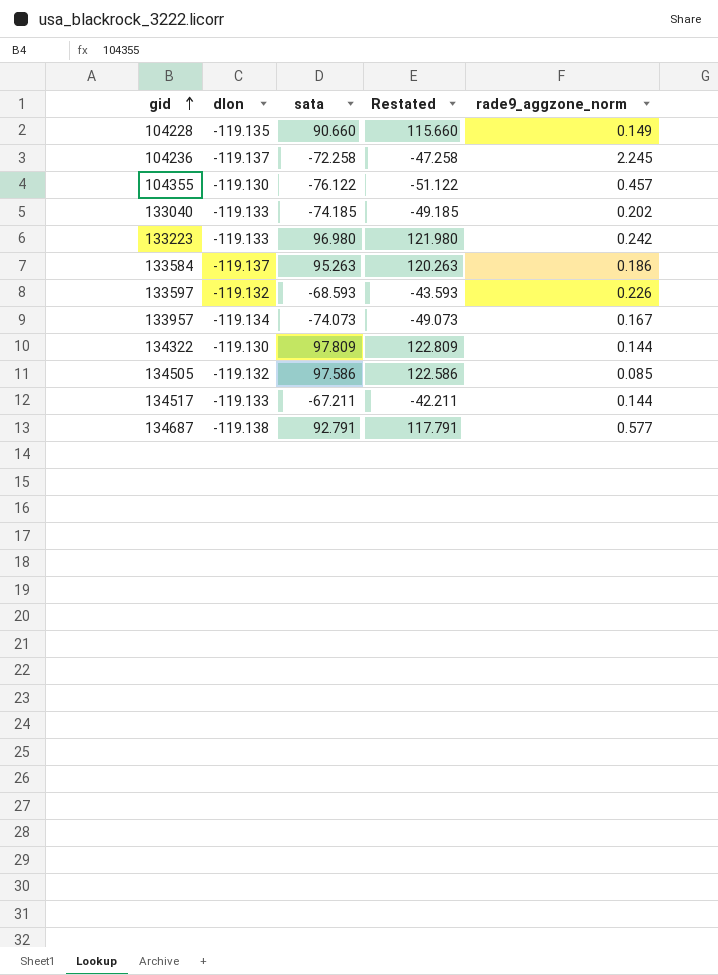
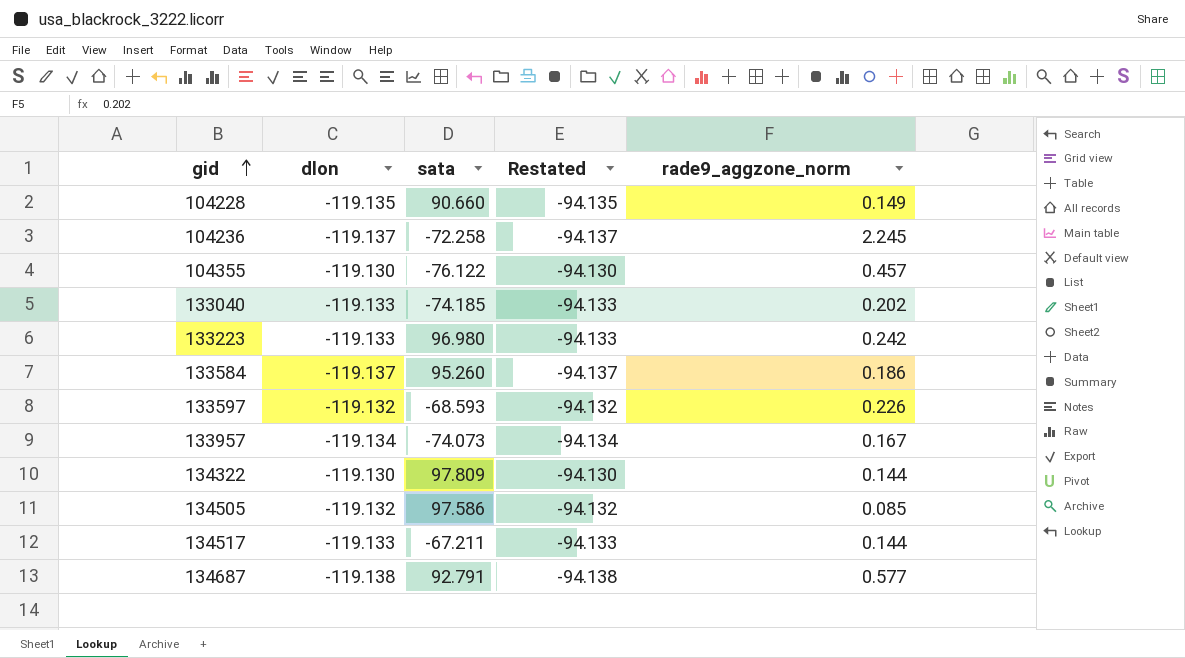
column Restated | formula: [sata] + 25 -> [dlon] + 25
133584 | sata: 95.263 -> 95.260

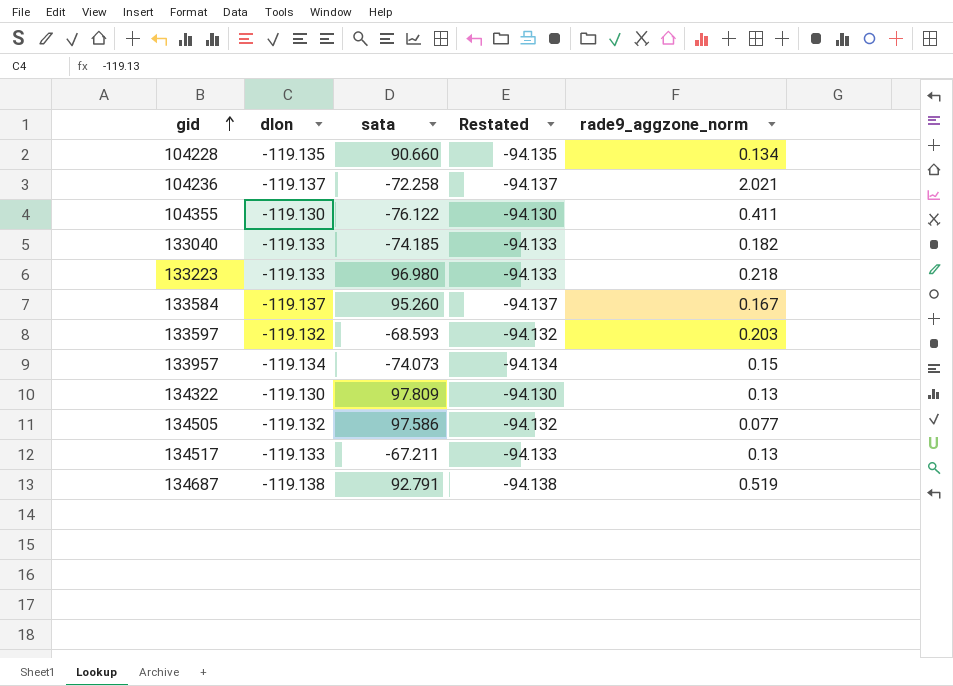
104228 | rade9_aggzone_norm: 0.149 -> 0.134
104236 | rade9_aggzone_norm: 2.245 -> 2.021
104355 | rade9_aggzone_norm: 0.457 -> 0.411
133040 | rade9_aggzone_norm: 0.202 -> 0.182
133223 | rade9_aggzone_norm: 0.242 -> 0.218
133584 | rade9_aggzone_norm: 0.186 -> 0.167
133597 | rade9_aggzone_norm: 0.226 -> 0.203
133957 | rade9_aggzone_norm: 0.167 -> 0.15
134322 | rade9_aggzone_norm: 0.144 -> 0.13
134505 | rade9_aggzone_norm: 0.085 -> 0.077
134517 | rade9_aggzone_norm: 0.144 -> 0.13
134687 | rade9_aggzone_norm: 0.577 -> 0.519

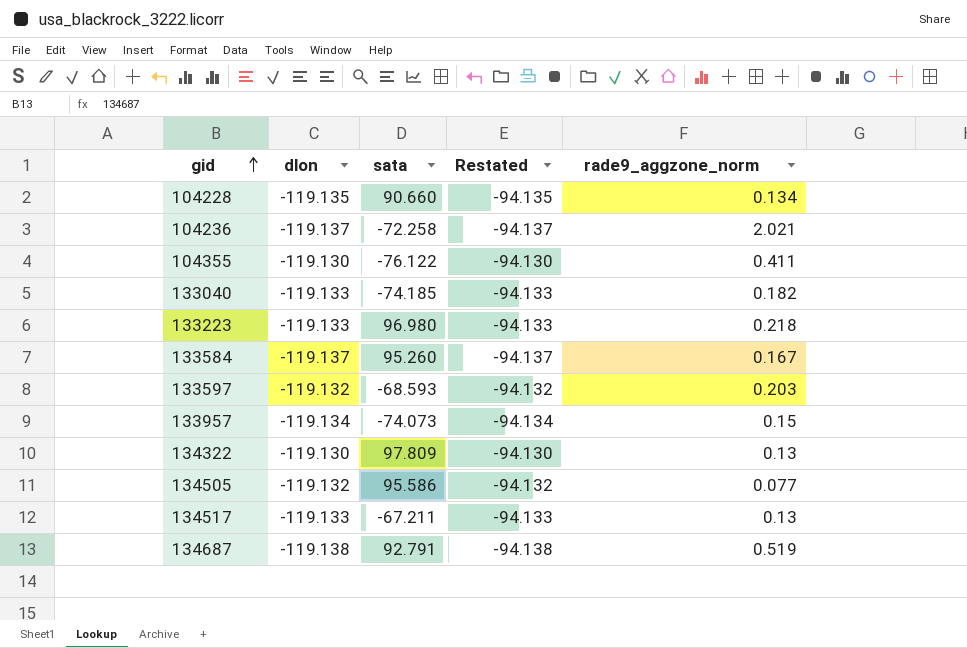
134505 | sata: 97.586 -> 95.586

